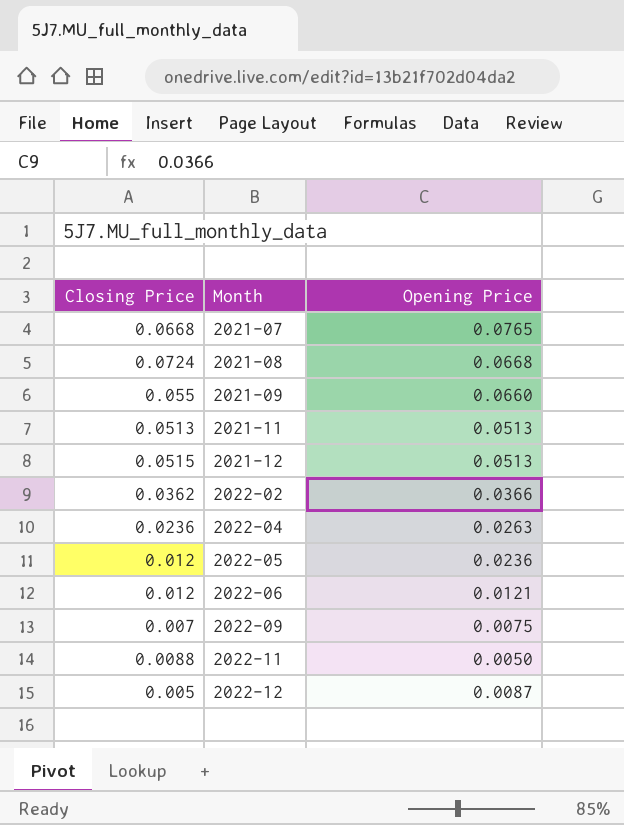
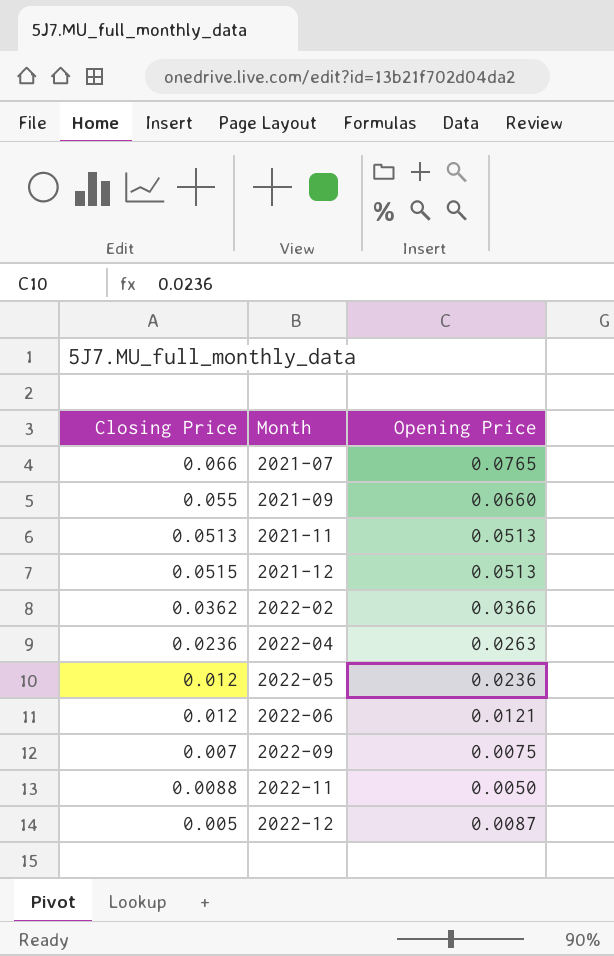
row 2021-08: 0.0724 | 0.0668 -> none
2021-07 | Closing Price: 0.0668 -> 0.066

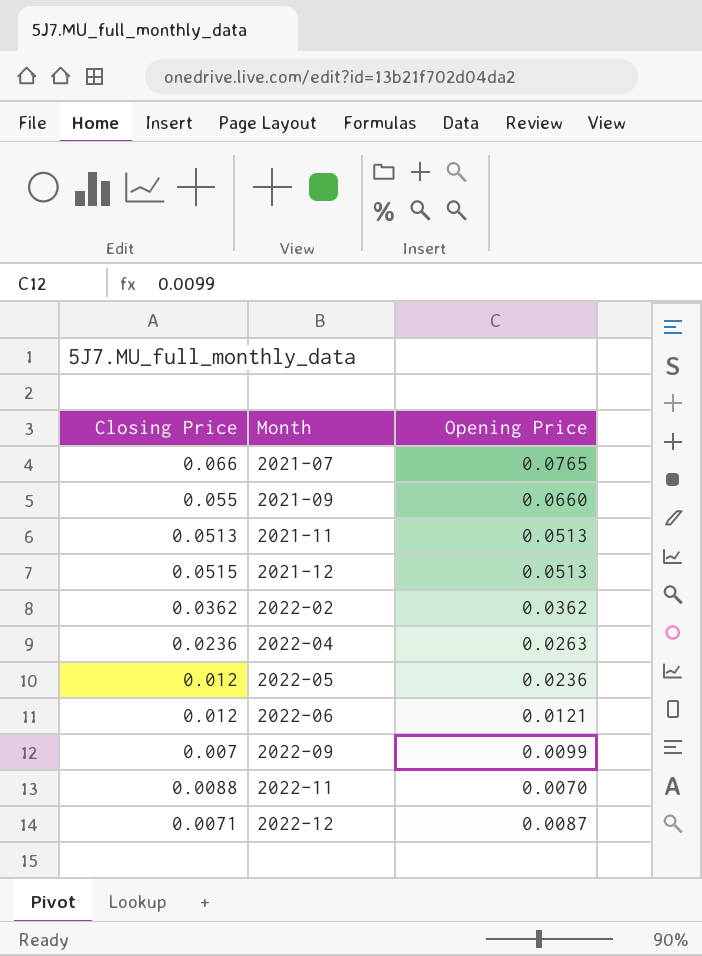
2022-02 | Opening Price: 0.0366 -> 0.0362
2022-09 | Opening Price: 0.0075 -> 0.0099
2022-11 | Opening Price: 0.0050 -> 0.0070
2022-12 | Closing Price: 0.005 -> 0.0071

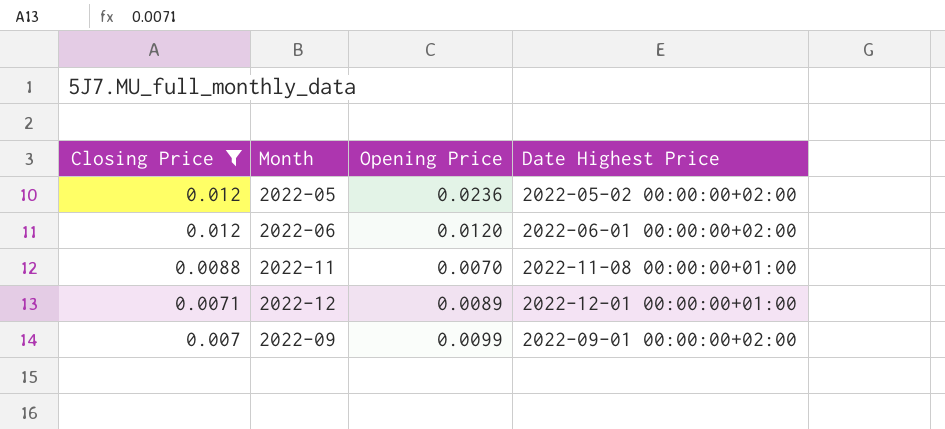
filter: none -> Closing Price <= 0.012
row order: Month ascending -> Closing Price descending
column Date Highest Price | position: none -> 4
2022-06 | Opening Price: 0.0121 -> 0.0120
2022-12 | Opening Price: 0.0087 -> 0.0089

